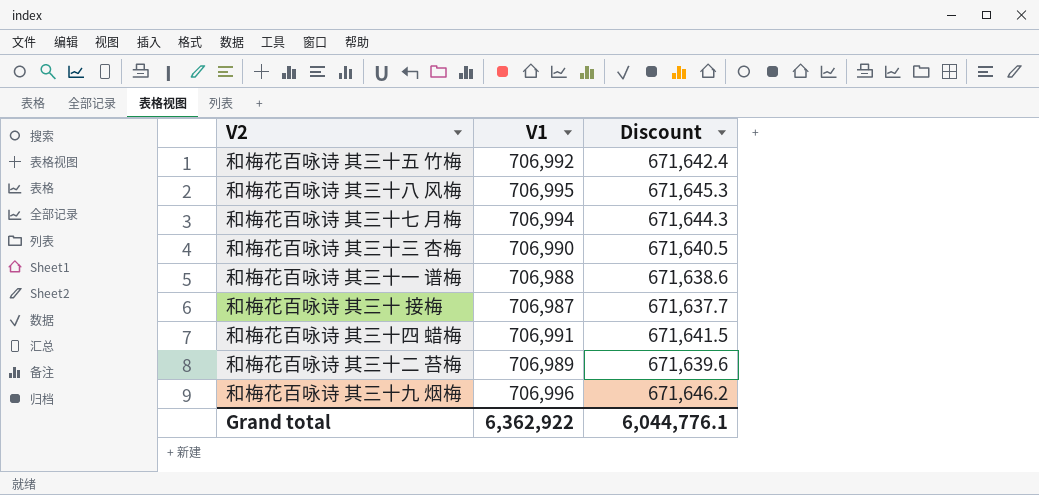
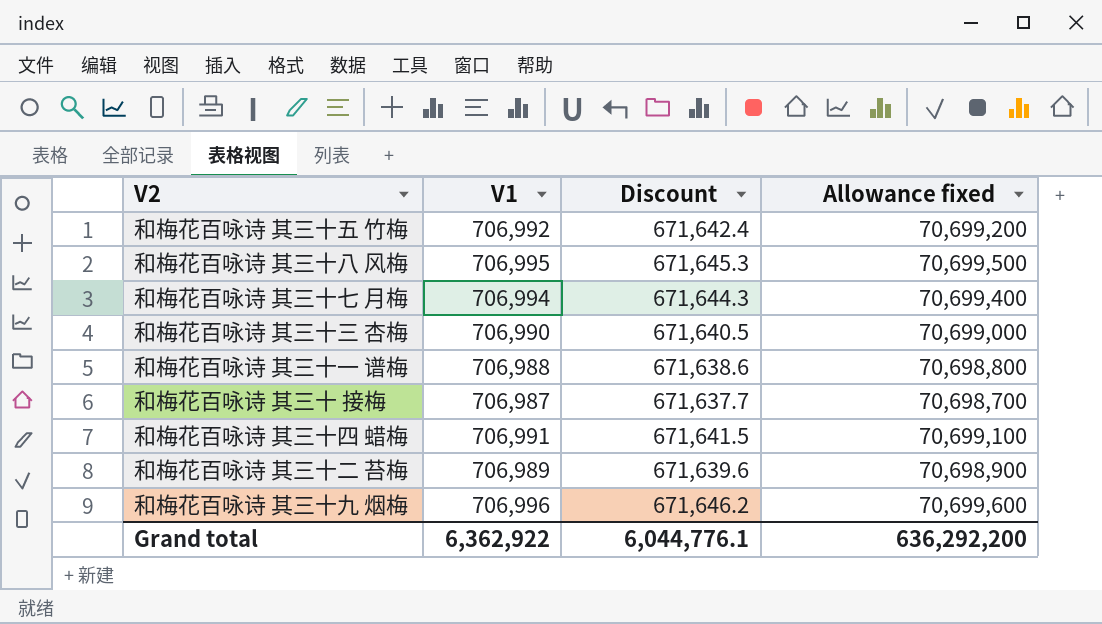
column Allowance fixed | formula: none -> [V1] * 100

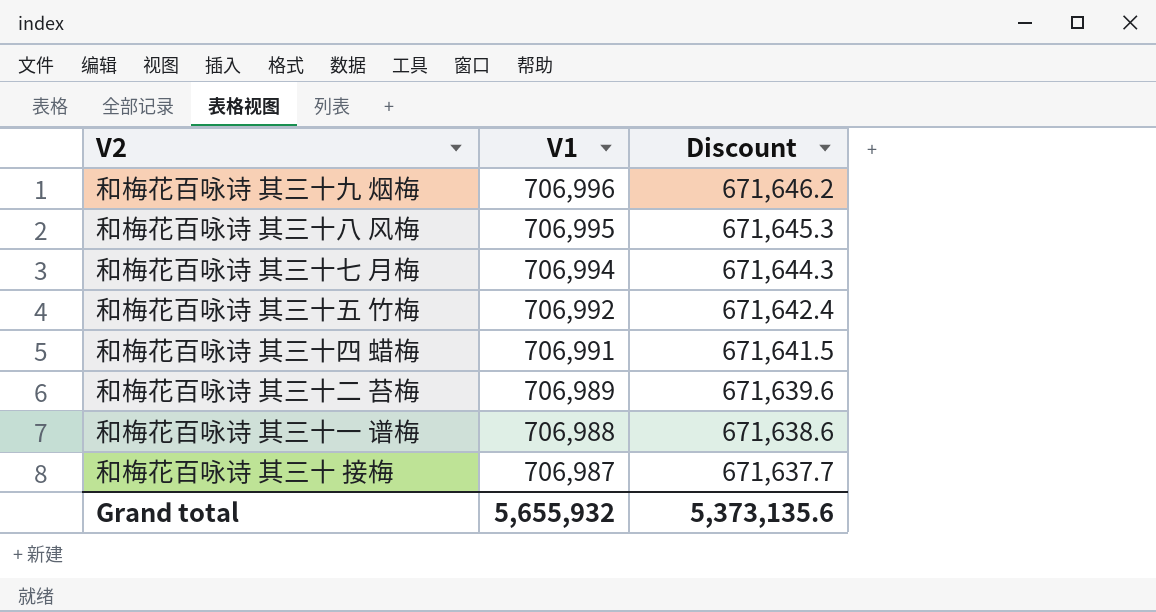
row order: none -> V1 descending
column Allowance fixed | formula: [V1] * 100 -> none
row 和梅花百咏诗 其三十三 杏梅: 706,990 | 671,640.5 | 70,699,000 -> none
Grand total | V1: 6,362,922 -> 5,655,932
Grand total | Discount: 6,044,776.1 -> 5,373,135.6

